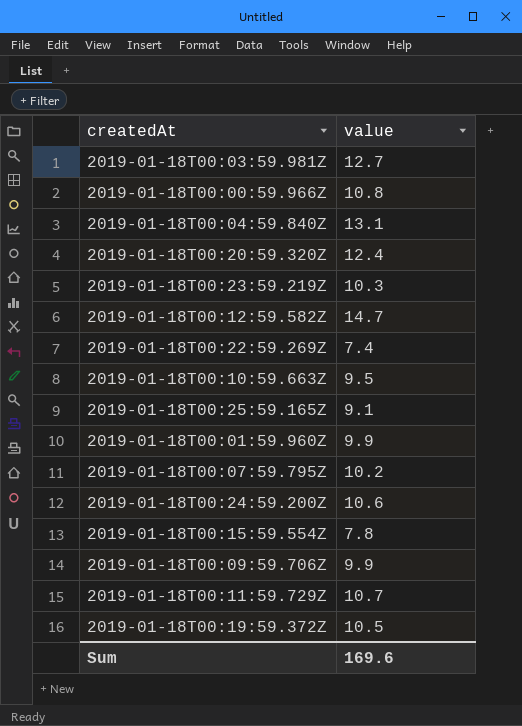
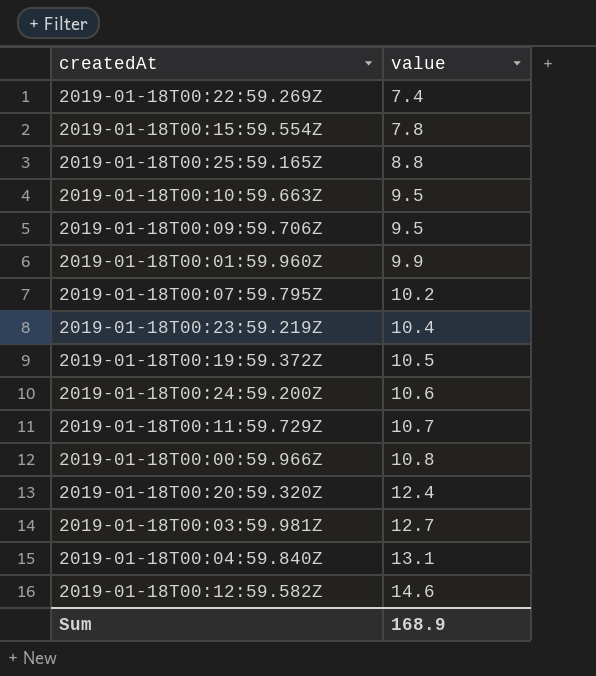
row order: none -> value ascending
2019-01-18T00:25:59.165Z | value: 9.1 -> 8.8
2019-01-18T00:09:59.706Z | value: 9.9 -> 9.5
2019-01-18T00:23:59.219Z | value: 10.3 -> 10.4
2019-01-18T00:12:59.582Z | value: 14.7 -> 14.6
Sum | value: 169.6 -> 168.9

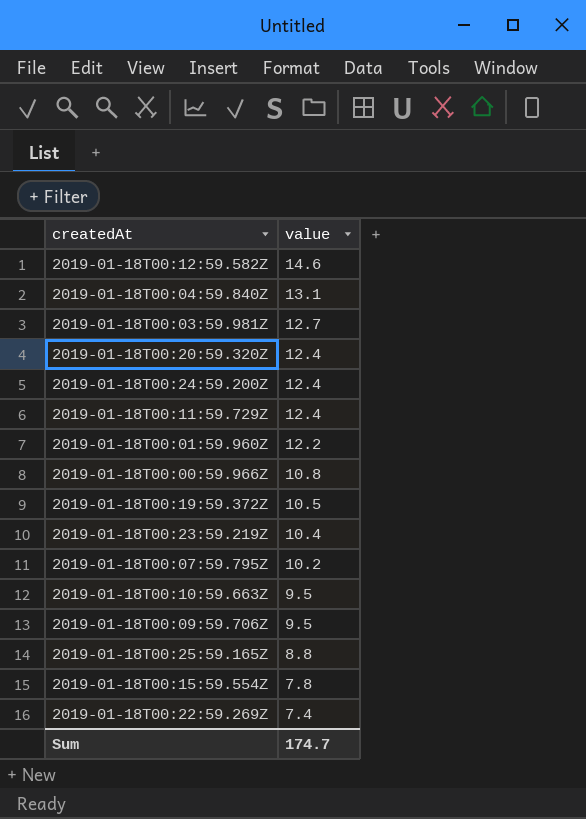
row order: value ascending -> value descending
2019-01-18T00:24:59.200Z | value: 10.6 -> 12.4
2019-01-18T00:11:59.729Z | value: 10.7 -> 12.4
2019-01-18T00:01:59.960Z | value: 9.9 -> 12.2
Sum | value: 168.9 -> 174.7

